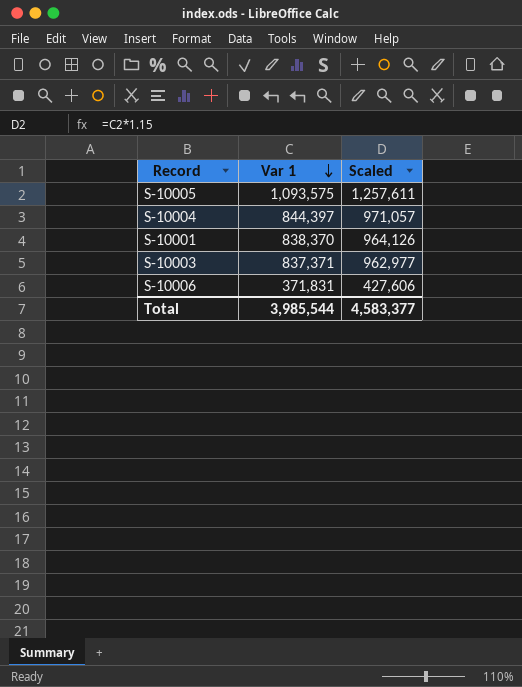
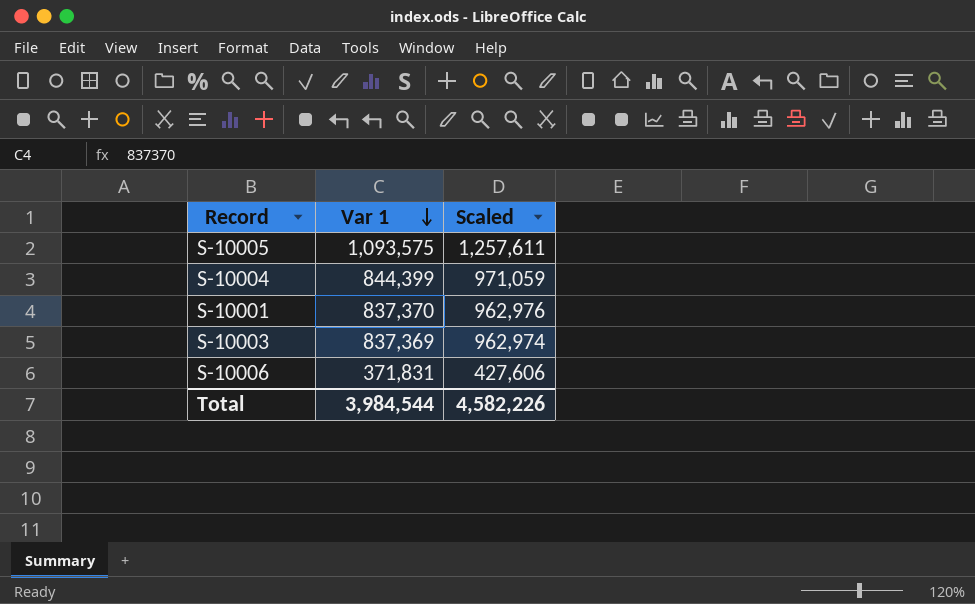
S-10004 | Var 1: 844,397 -> 844,399
S-10004 | Scaled: 971,057 -> 971,059
S-10001 | Var 1: 838,370 -> 837,370
S-10001 | Scaled: 964,126 -> 962,976
S-10003 | Var 1: 837,371 -> 837,369
S-10003 | Scaled: 962,977 -> 962,974
Total | Var 1: 3,985,544 -> 3,984,544
Total | Scaled: 4,583,377 -> 4,582,226

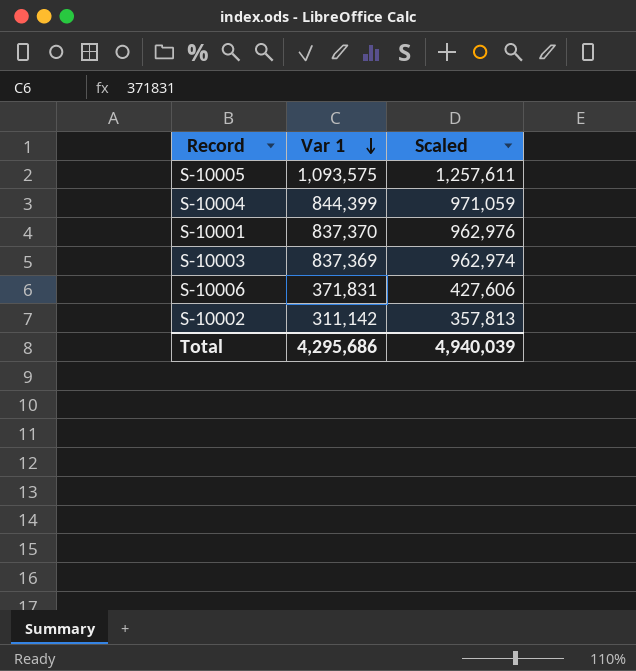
row S-10002: none -> 311,142 | 357,813
Total | Var 1: 3,984,544 -> 4,295,686
Total | Scaled: 4,582,226 -> 4,940,039

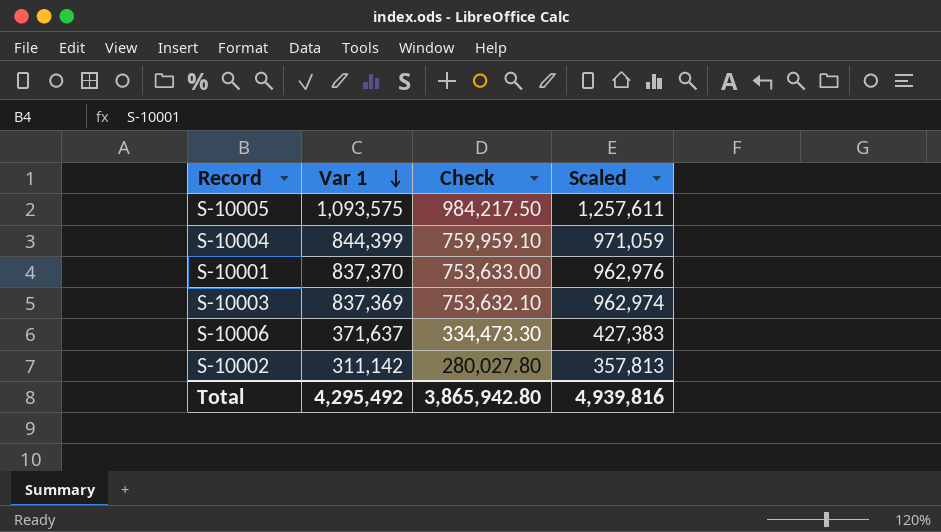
column Check | formula: none -> [Var 1] * 0.9
S-10006 | Var 1: 371,831 -> 371,637
S-10006 | Scaled: 427,606 -> 427,383
Total | Var 1: 4,295,686 -> 4,295,492
Total | Scaled: 4,940,039 -> 4,939,816

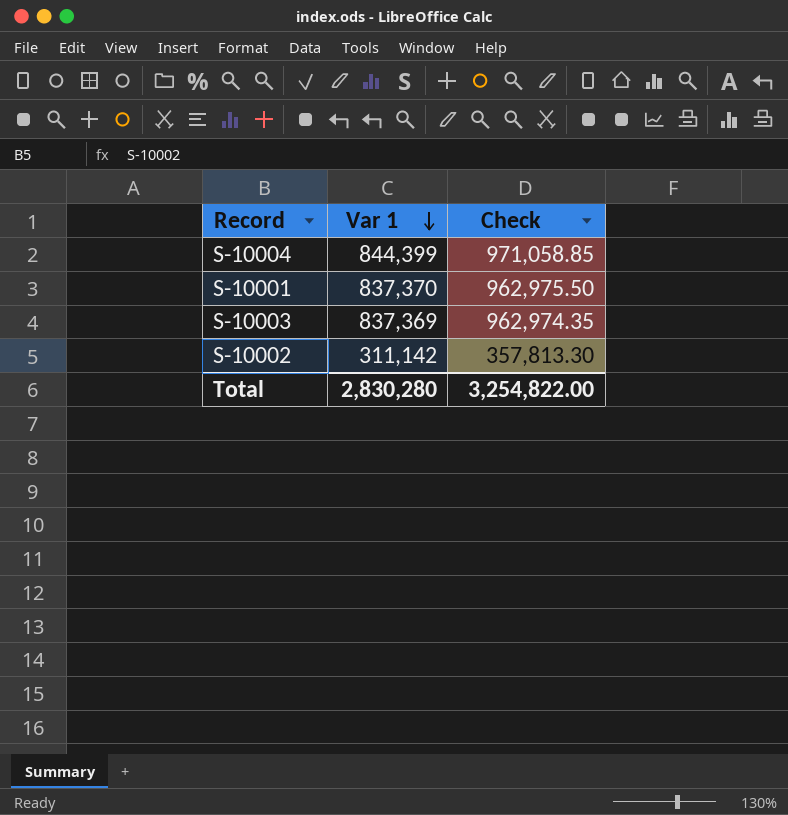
column Scaled | formula: [Var 1] * 1.15 -> none
column Check | formula: [Var 1] * 0.9 -> [Var 1] * 1.15
row S-10005: 1,093,575 | 984,217.50 | 1,257,611 -> none
row S-10006: 371,637 | 334,473.30 | 427,383 -> none
Total | Var 1: 4,295,492 -> 2,830,280
Total | Check: 3,865,942.80 -> 3,254,822.00

